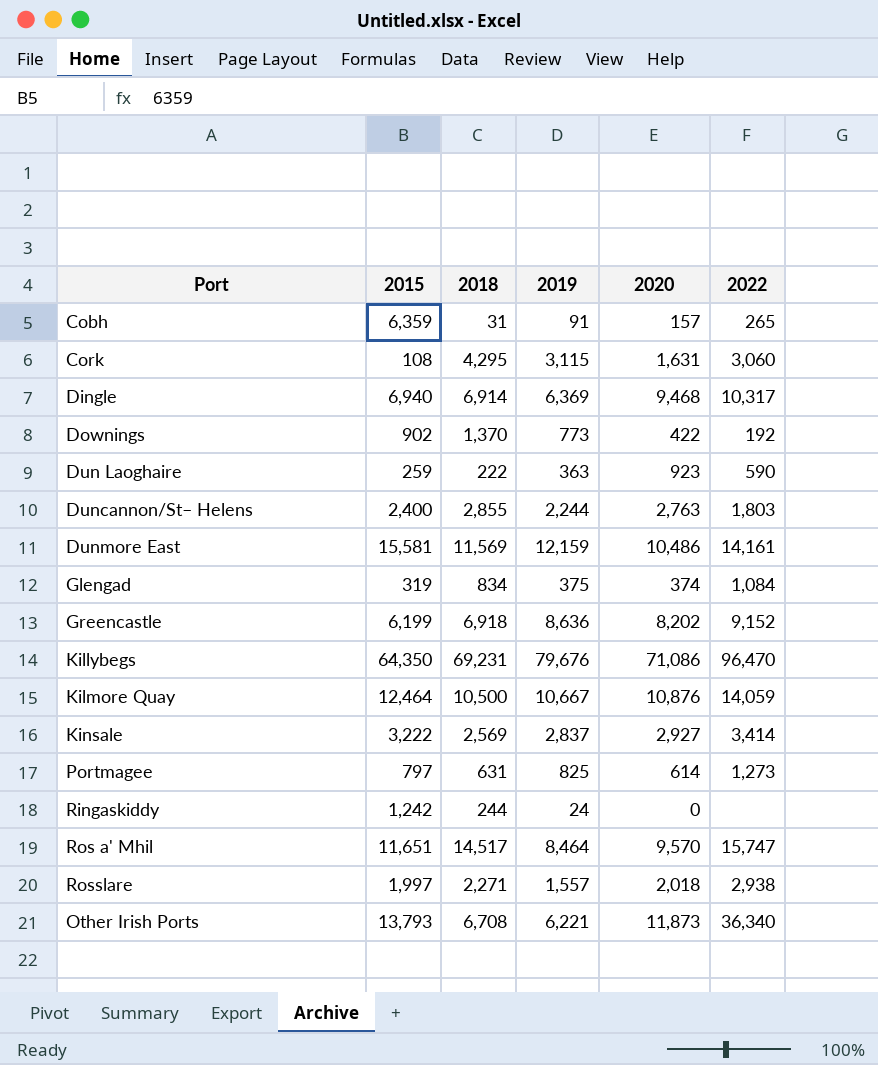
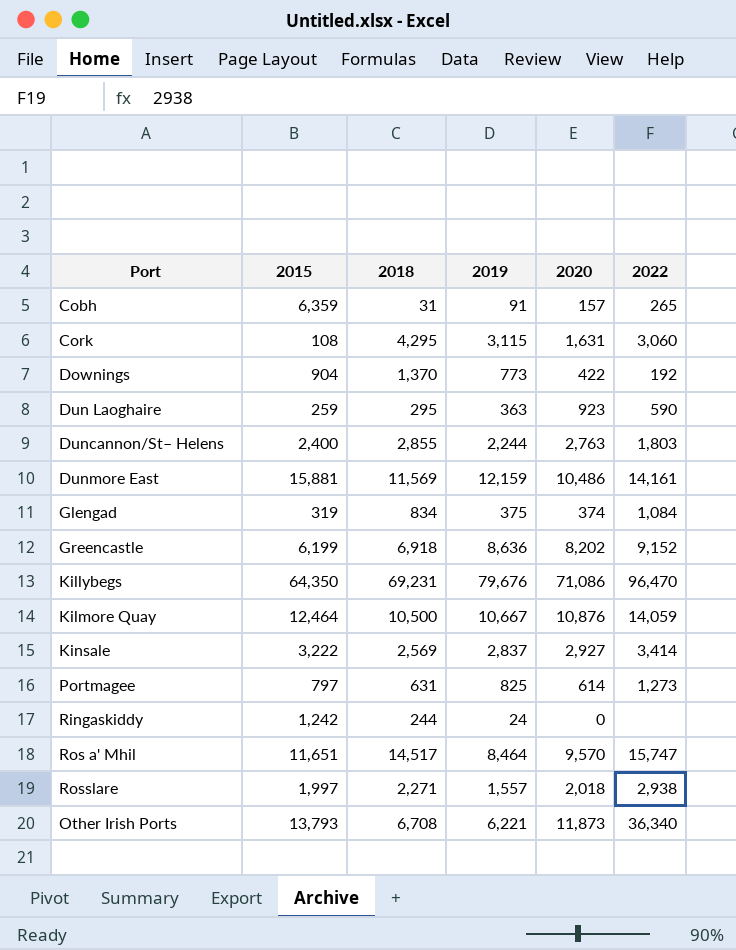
row Dingle: 6,940 | 6,914 | 6,369 | 9,468 | 10,317 -> none
Downings | 2015: 902 -> 904
Dun Laoghaire | 2018: 222 -> 295
Dunmore East | 2015: 15,581 -> 15,881

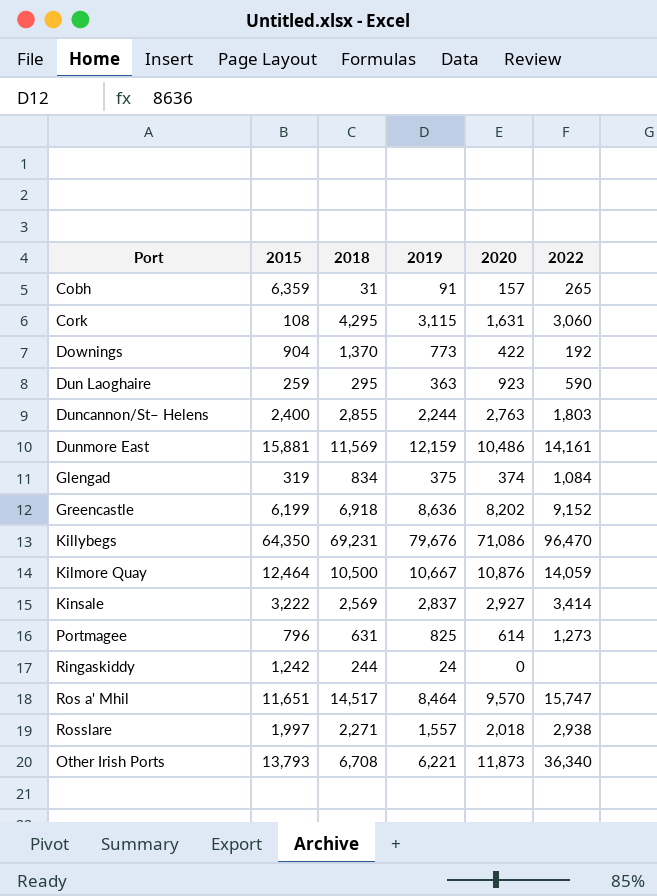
Portmagee | 2015: 797 -> 796

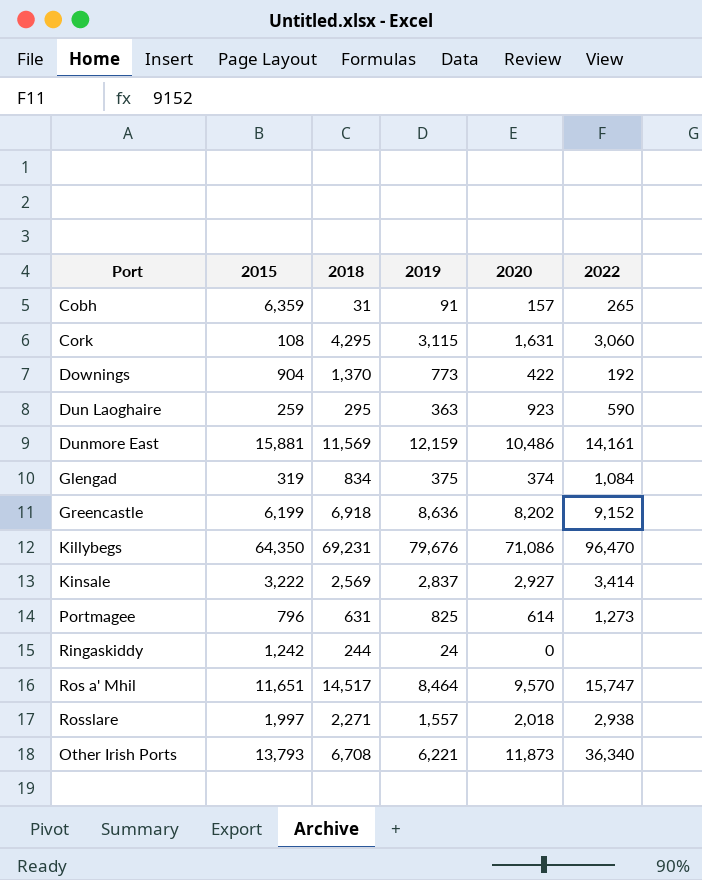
row Duncannon/St– Helens: 2,400 | 2,855 | 2,244 | 2,763 | 1,803 -> none
row Kilmore Quay: 12,464 | 10,500 | 10,667 | 10,876 | 14,059 -> none

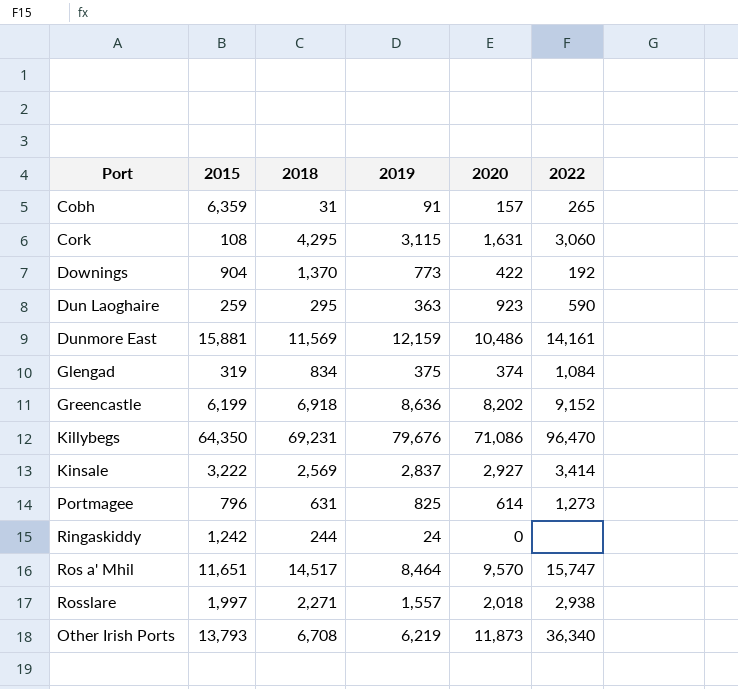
Other Irish Ports | 2019: 6,221 -> 6,219

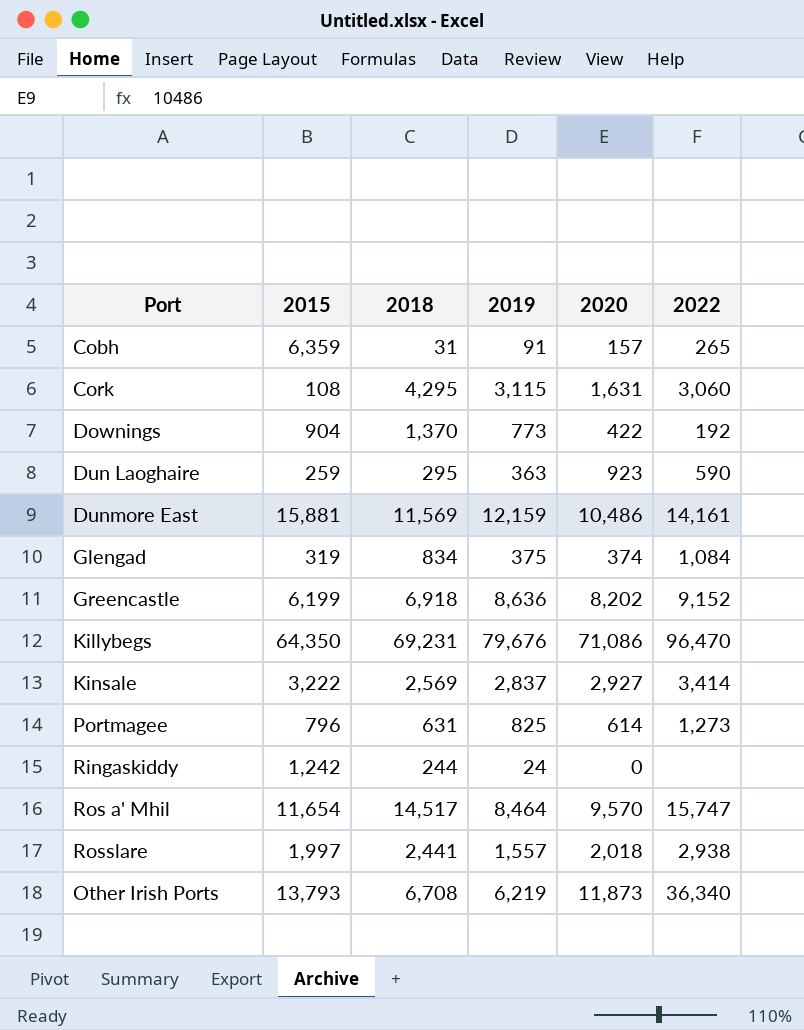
Ros a' Mhil | 2015: 11,651 -> 11,654
Rosslare | 2018: 2,271 -> 2,441

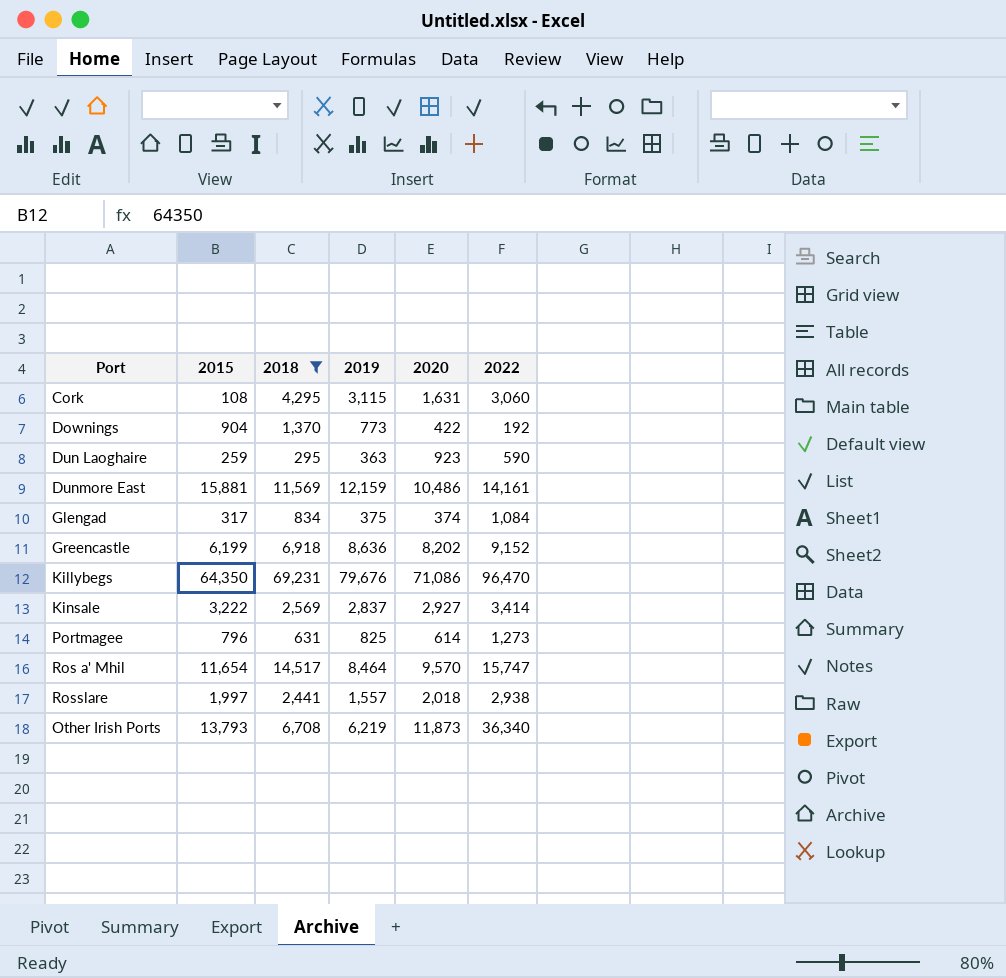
filter: none -> 2018 >= 295
Glengad | 2015: 319 -> 317

